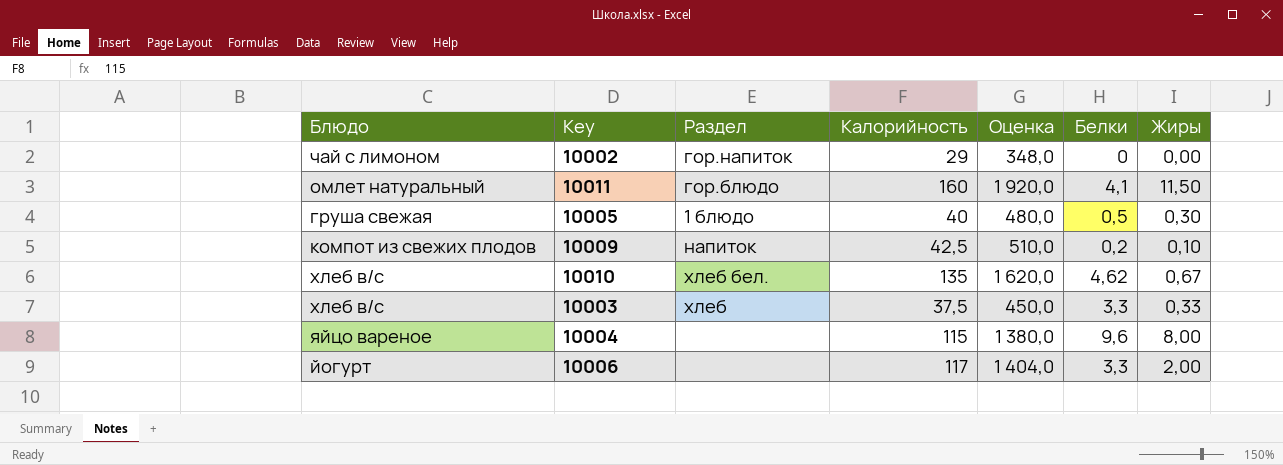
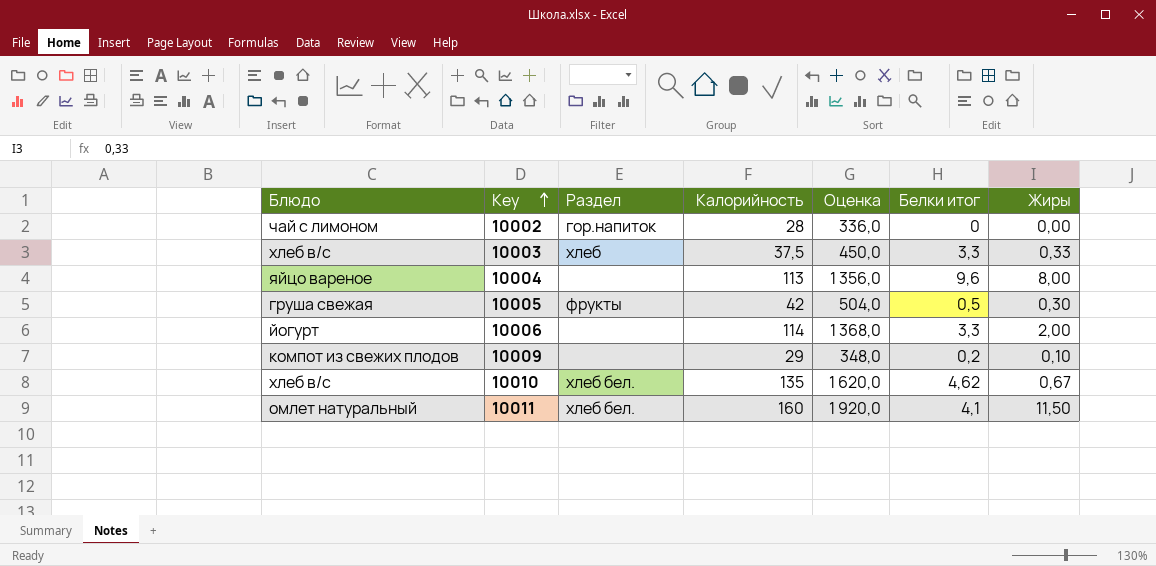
row order: none -> Key ascending
column name: Белки -> Белки итог
10002 | Калорийность: 29 -> 28
10002 | Оценка: 348,0 -> 336,0
10004 | Калорийность: 115 -> 113
10004 | Оценка: 1 380,0 -> 1 356,0
10005 | Раздел: 1 блюдо -> фрукты
10005 | Калорийность: 40 -> 42
10005 | Оценка: 480,0 -> 504,0
10006 | Калорийность: 117 -> 114
10006 | Оценка: 1 404,0 -> 1 368,0
10009 | Раздел: напиток -> none
10009 | Калорийность: 42,5 -> 29
10009 | Оценка: 510,0 -> 348,0
10011 | Раздел: гор.блюдо -> хлеб бел.

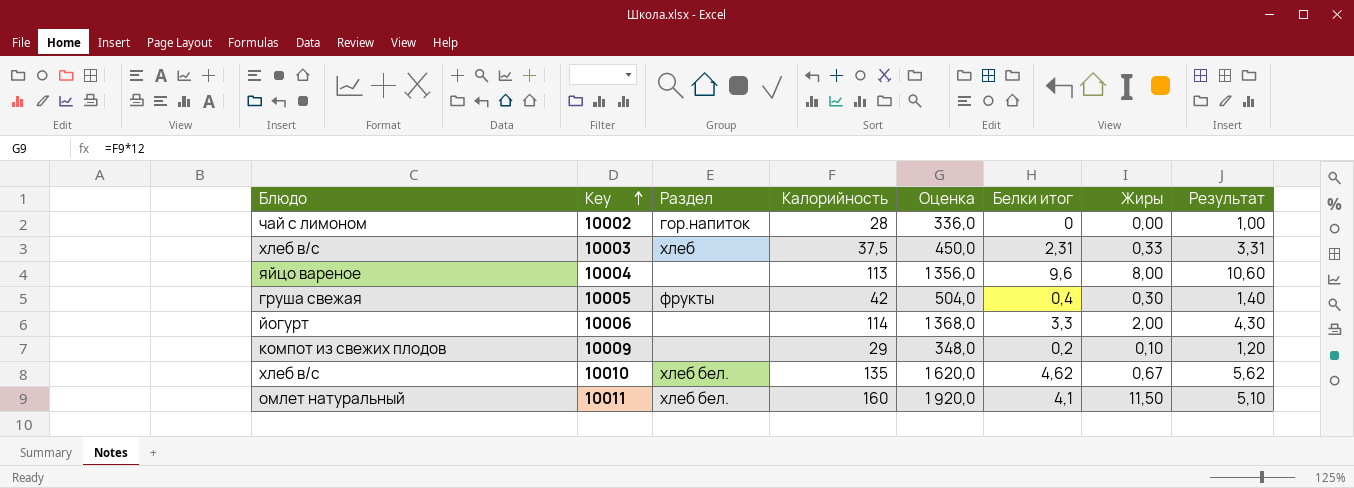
column Результат | formula: none -> [Белки итог] + 1
10003 | Белки итог: 3,3 -> 2,31
10005 | Белки итог: 0,5 -> 0,4

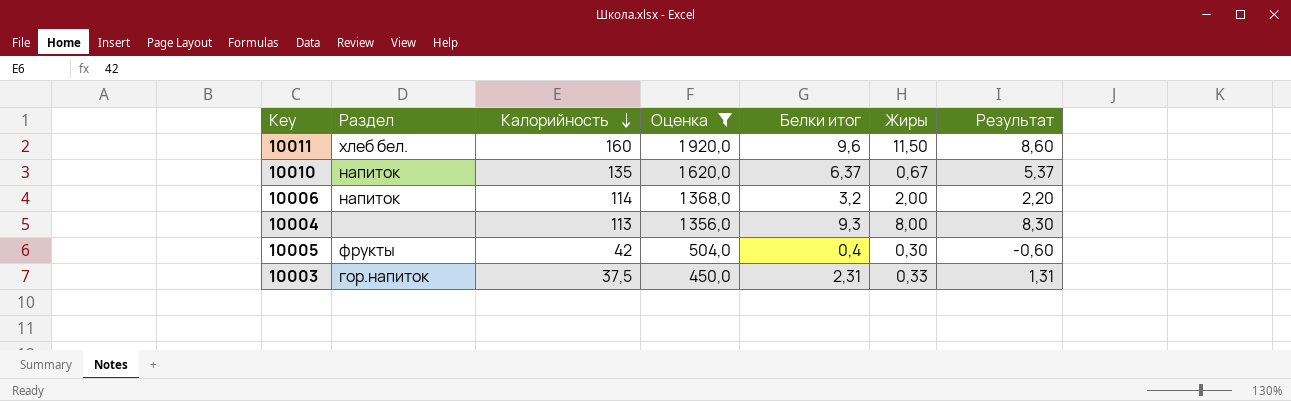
filter: none -> Оценка >= 450,0
row order: Key ascending -> Калорийность descending
column Блюдо | position: 1 -> none
column Результат | formula: [Белки итог] + 1 -> [Белки итог] - 1
10011 | Белки итог: 4,1 -> 9,6
10010 | Раздел: хлеб бел. -> напиток
10010 | Белки итог: 4,62 -> 6,37
10006 | Раздел: none -> напиток
10006 | Белки итог: 3,3 -> 3,2
10004 | Белки итог: 9,6 -> 9,3
10003 | Раздел: хлеб -> гор.напиток

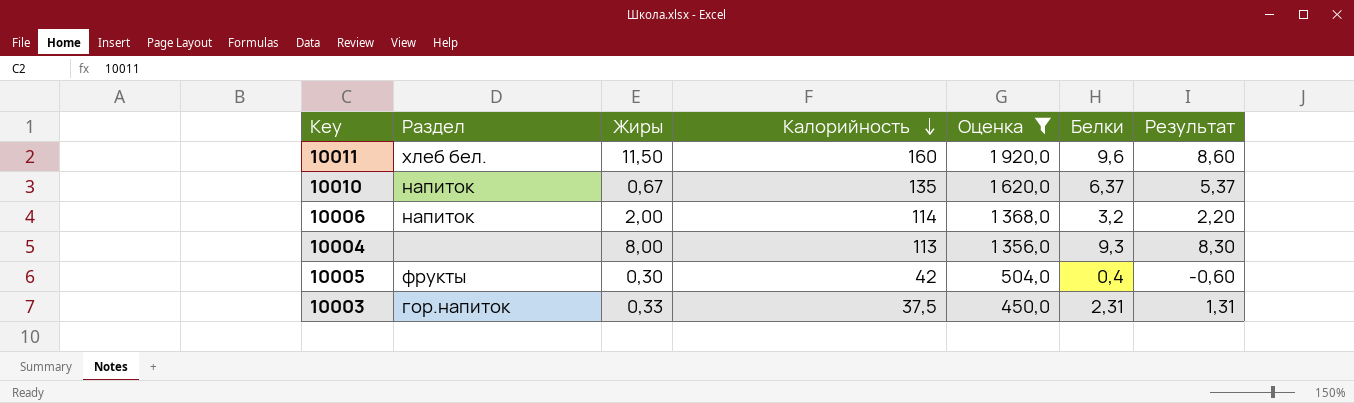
column Жиры | position: 6 -> 3
column name: Белки итог -> Белки

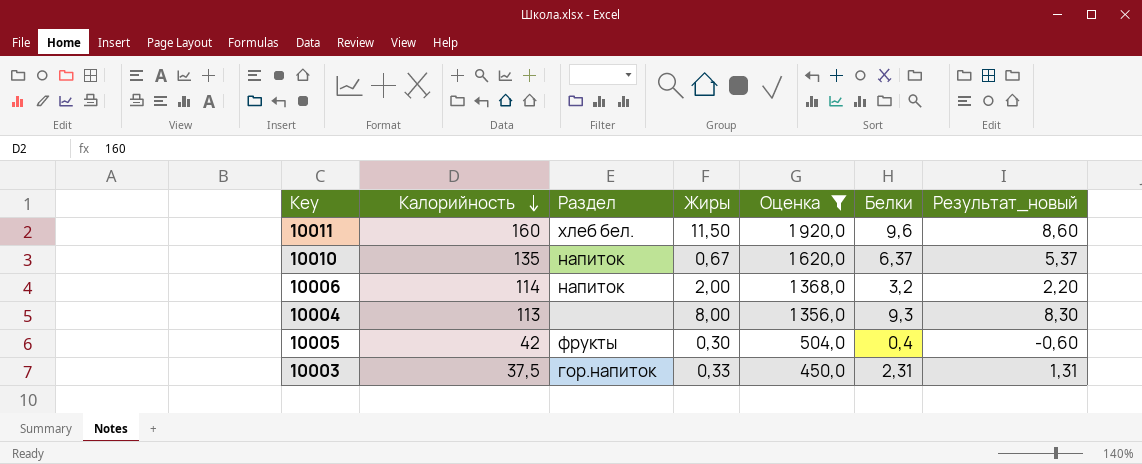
column Калорийность | position: 4 -> 2
column name: Результат -> Результат_новый

